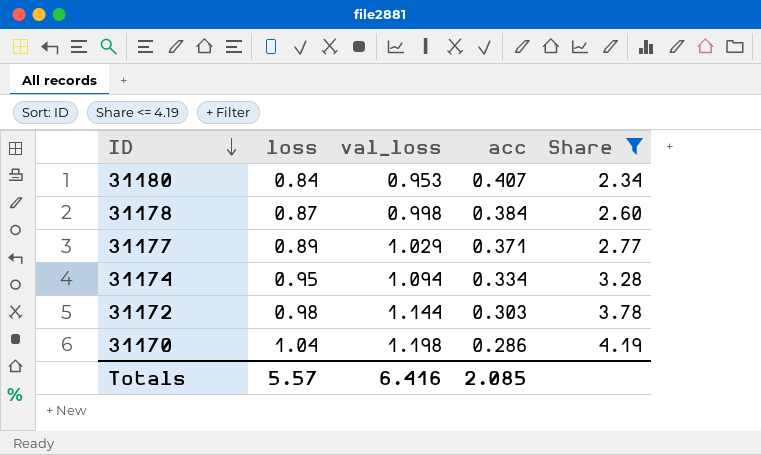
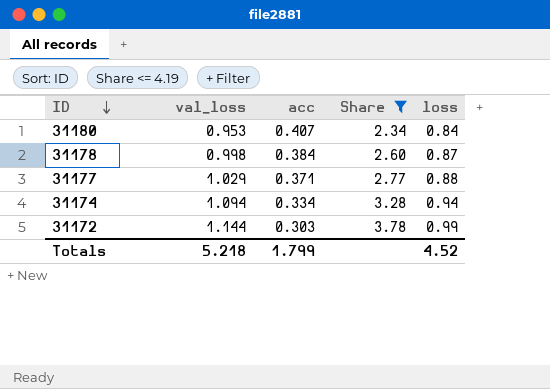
column loss | position: 2 -> 5
row 31170: 1.04 | 1.198 | 0.286 | 4.19 -> none
31177 | loss: 0.89 -> 0.88
31174 | loss: 0.95 -> 0.94
31172 | loss: 0.98 -> 0.99
Totals | val_loss: 6.416 -> 5.218
Totals | acc: 2.085 -> 1.799
Totals | loss: 5.57 -> 4.52

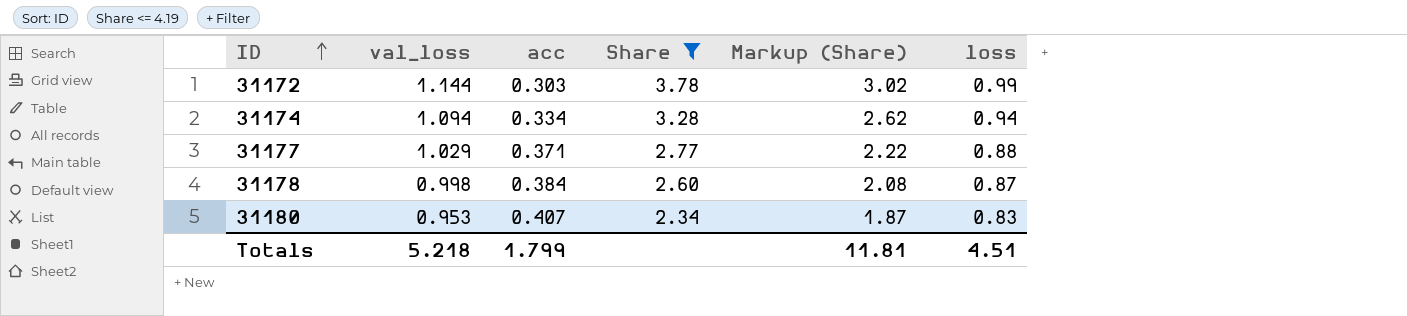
row order: ID descending -> ID ascending
column Markup (Share) | formula: none -> [Share] * 0.8
31180 | loss: 0.84 -> 0.83
Totals | loss: 4.52 -> 4.51

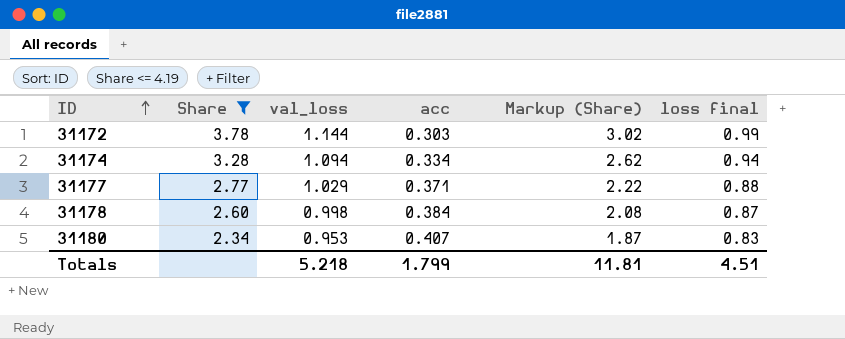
column Share | position: 4 -> 2
column name: loss -> loss final

